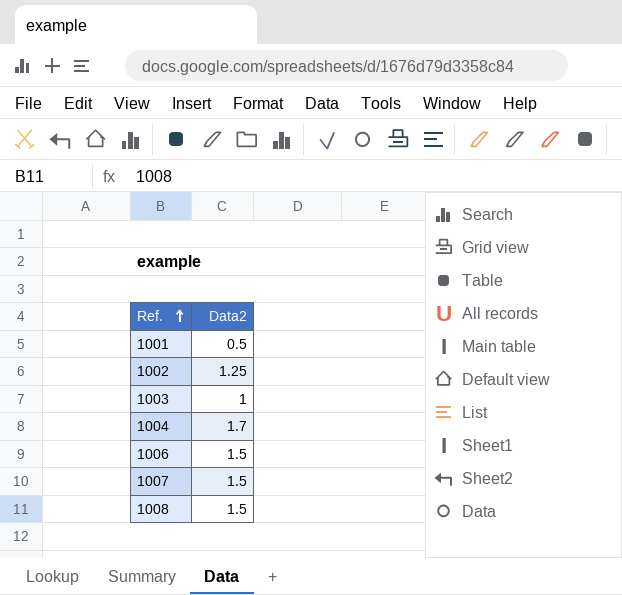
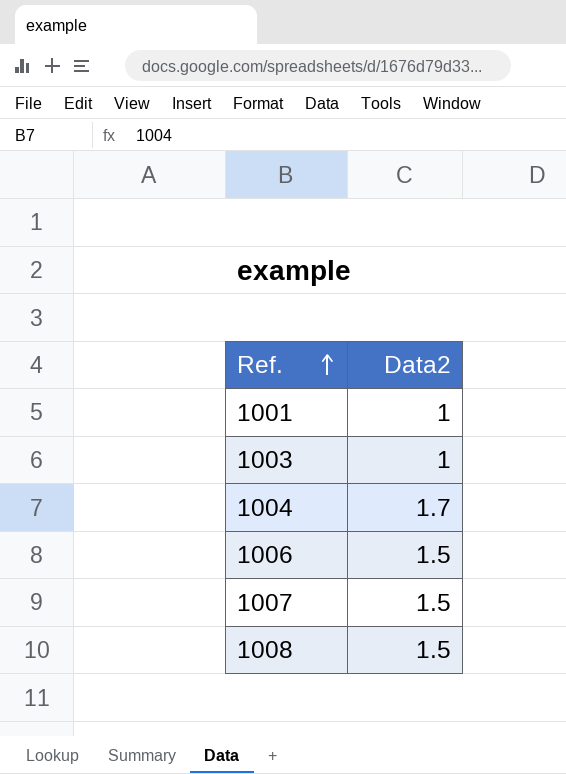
row 1002: 1.25 -> none
1001 | Data2: 0.5 -> 1

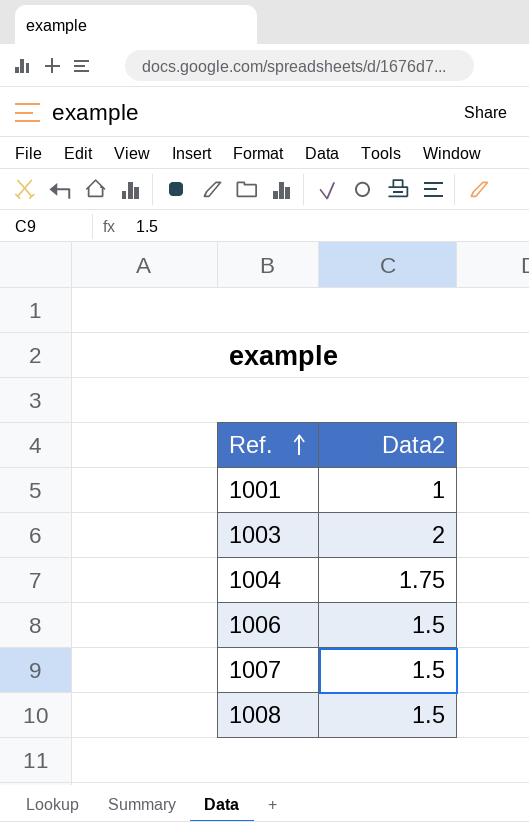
1003 | Data2: 1 -> 2
1004 | Data2: 1.7 -> 1.75

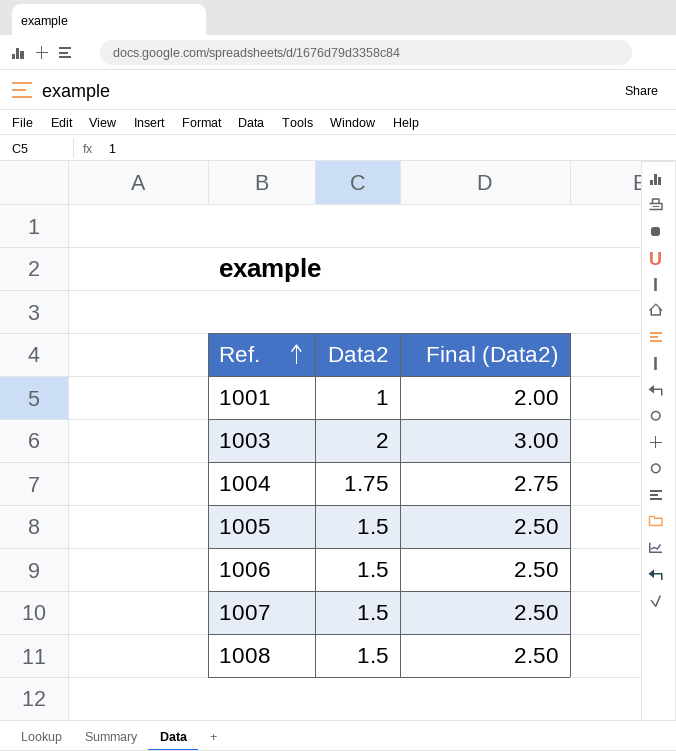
column Final (Data2) | formula: none -> [Data2] + 1
row 1005: none -> 1.5 | 2.50

